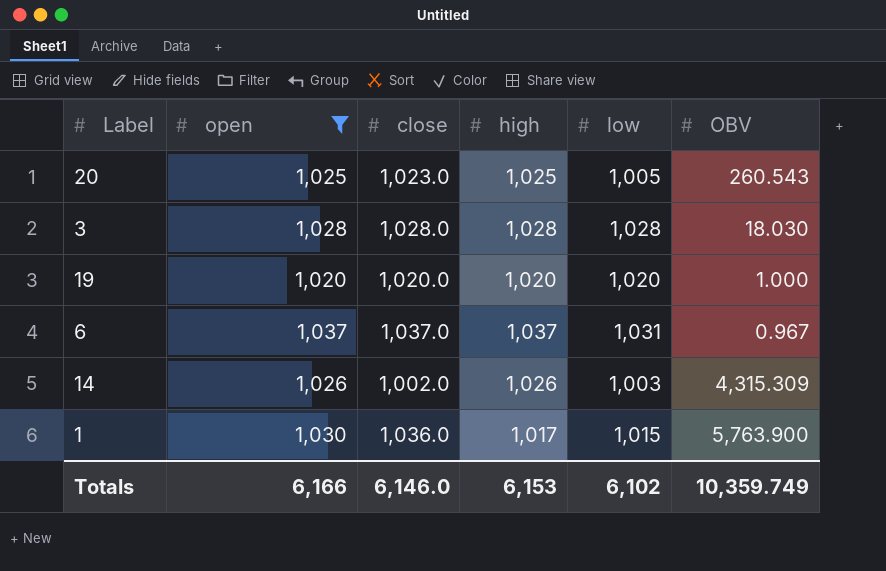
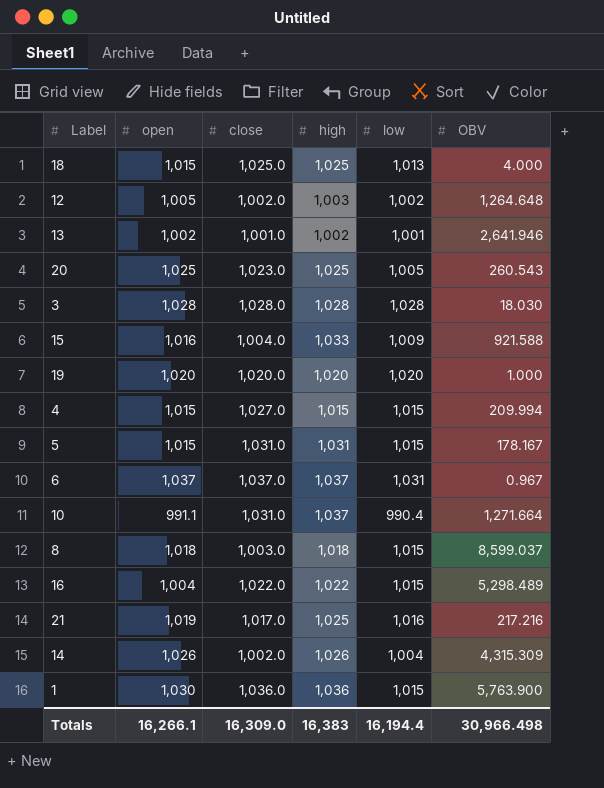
filter: open >= 1,020 -> none
14 | low: 1,003 -> 1,004
1 | high: 1,017 -> 1,036
Totals | open: 6,166 -> 16,266.1
Totals | close: 6,146.0 -> 16,309.0
Totals | high: 6,153 -> 16,383
Totals | low: 6,102 -> 16,194.4
Totals | OBV: 10,359.749 -> 30,966.498

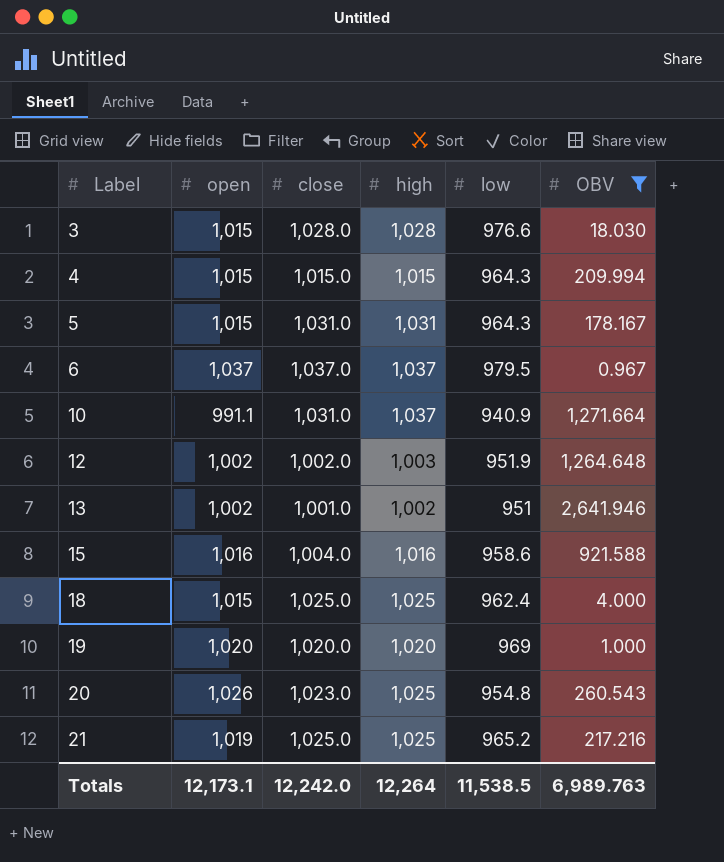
filter: none -> OBV <= 2,641.946
row order: none -> Label ascending
3 | open: 1,028 -> 1,015
3 | low: 1,028 -> 976.6
4 | close: 1,027.0 -> 1,015.0
4 | low: 1,015 -> 964.3
5 | low: 1,015 -> 964.3
6 | low: 1,031 -> 979.5
10 | low: 990.4 -> 940.9
12 | open: 1,005 -> 1,002
12 | low: 1,002 -> 951.9
13 | low: 1,001 -> 951
15 | high: 1,033 -> 1,016
15 | low: 1,009 -> 958.6
18 | low: 1,013 -> 962.4
19 | low: 1,020 -> 969
20 | open: 1,025 -> 1,026
20 | low: 1,005 -> 954.8
21 | close: 1,017.0 -> 1,025.0
21 | low: 1,016 -> 965.2
Totals | open: 16,266.1 -> 12,173.1
Totals | close: 16,309.0 -> 12,242.0
Totals | high: 16,383 -> 12,264
Totals | low: 16,194.4 -> 11,538.5
Totals | OBV: 30,966.498 -> 6,989.763

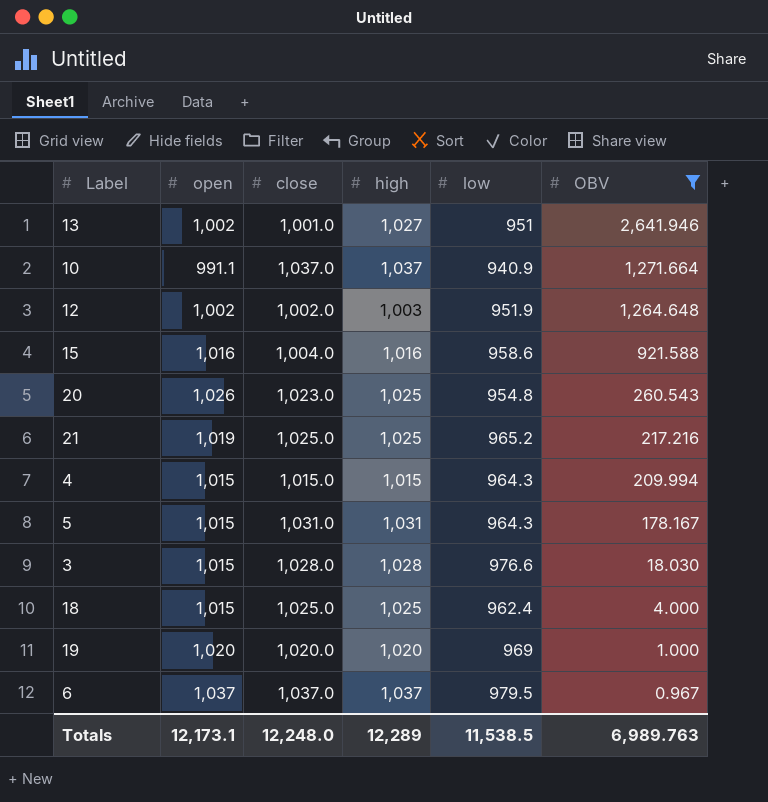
row order: Label ascending -> OBV descending
13 | high: 1,002 -> 1,027
10 | close: 1,031.0 -> 1,037.0
Totals | close: 12,242.0 -> 12,248.0
Totals | high: 12,264 -> 12,289

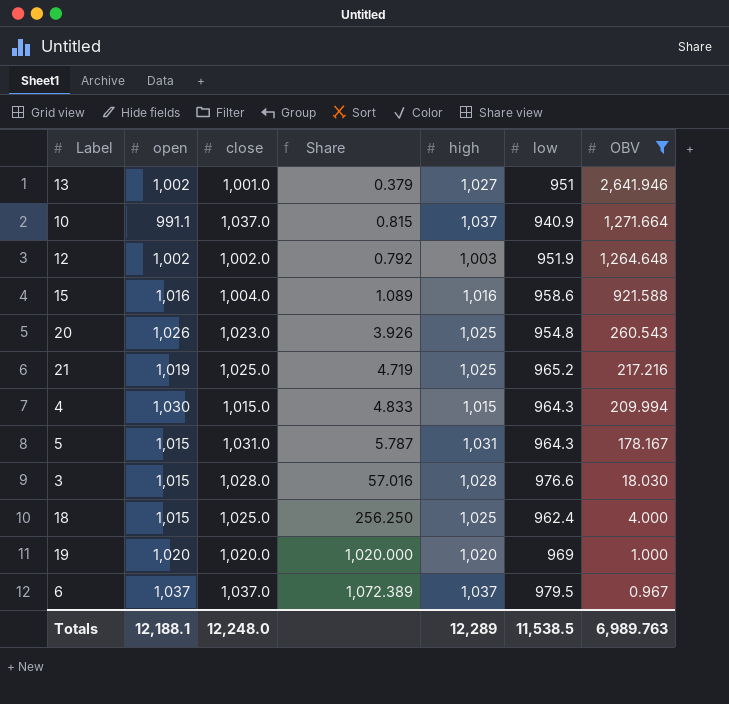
column Share | formula: none -> [close] / [OBV]
4 | open: 1,015 -> 1,030
Totals | open: 12,173.1 -> 12,188.1

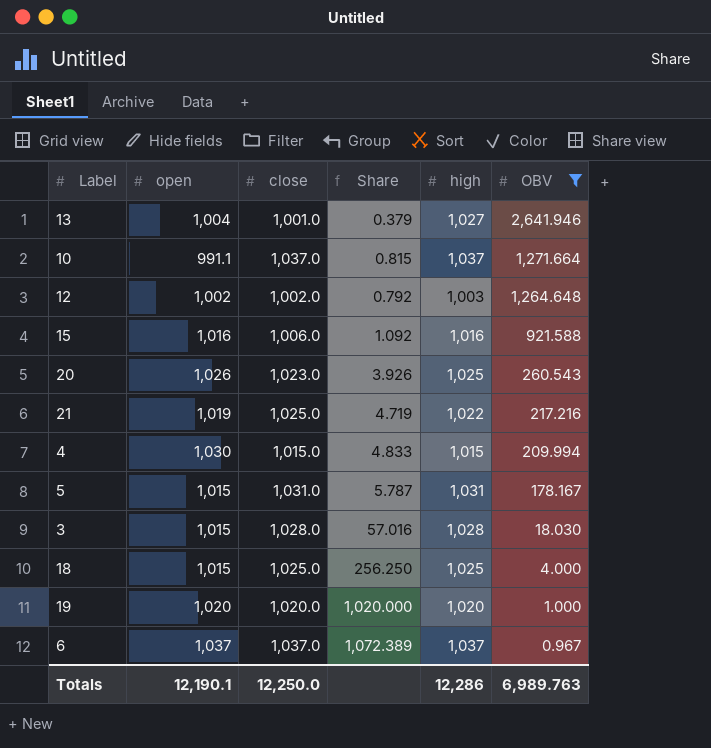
column low | position: 6 -> none
13 | open: 1,002 -> 1,004
15 | close: 1,004.0 -> 1,006.0
15 | Share: 1.089 -> 1.092
21 | high: 1,025 -> 1,022
Totals | open: 12,188.1 -> 12,190.1
Totals | close: 12,248.0 -> 12,250.0
Totals | high: 12,289 -> 12,286

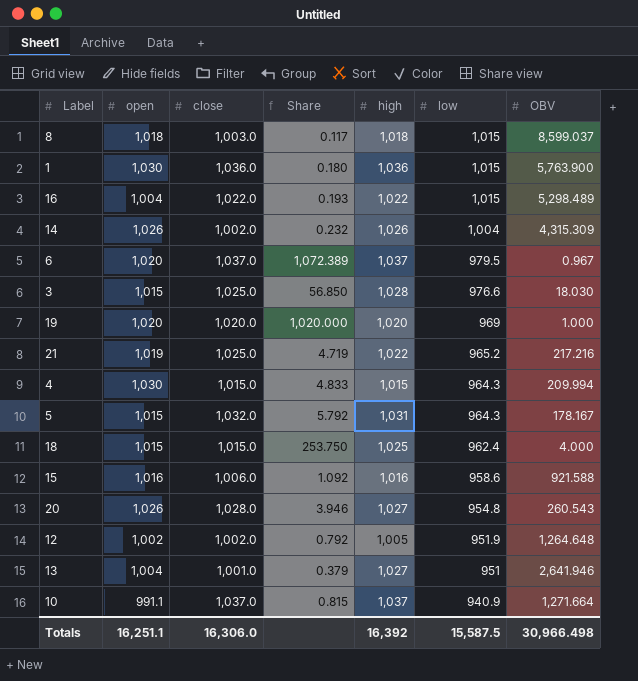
filter: OBV <= 2,641.946 -> none
row order: OBV descending -> low descending
column low | position: none -> 6
6 | open: 1,037 -> 1,020
3 | close: 1,028.0 -> 1,025.0
3 | Share: 57.016 -> 56.850
5 | close: 1,031.0 -> 1,032.0
5 | Share: 5.787 -> 5.792
18 | close: 1,025.0 -> 1,015.0
18 | Share: 256.250 -> 253.750
20 | close: 1,023.0 -> 1,028.0
20 | Share: 3.926 -> 3.946
20 | high: 1,025 -> 1,027
12 | high: 1,003 -> 1,005
Totals | open: 12,190.1 -> 16,251.1
Totals | close: 12,250.0 -> 16,306.0
Totals | high: 12,286 -> 16,392
Totals | OBV: 6,989.763 -> 30,966.498

